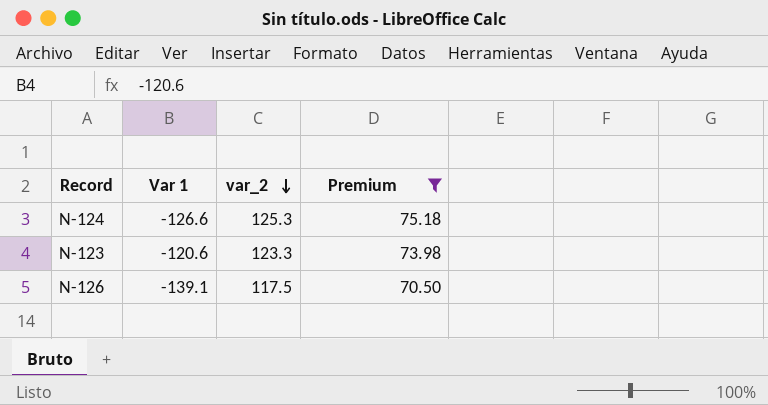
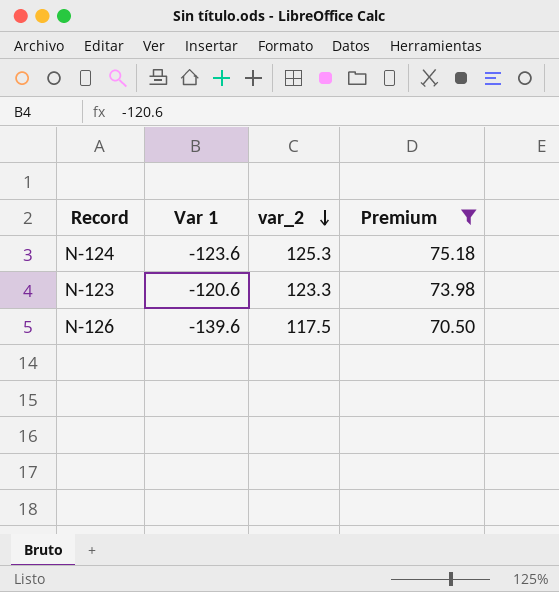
N-124 | Var 1: -126.6 -> -123.6
N-126 | Var 1: -139.1 -> -139.6

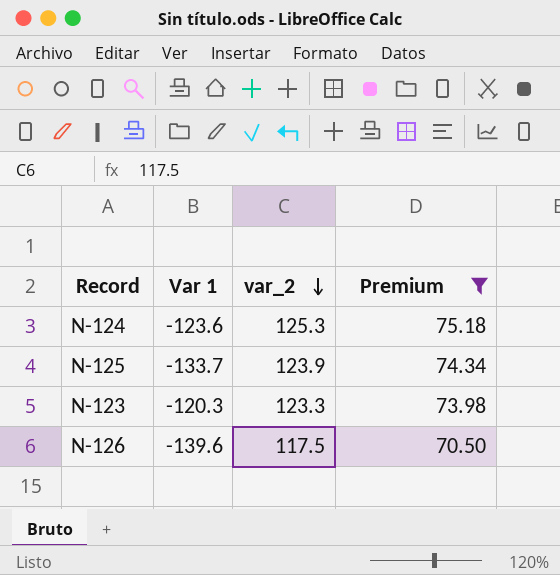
row N-125: none -> -133.7 | 123.9 | 74.34
N-123 | Var 1: -120.6 -> -120.3

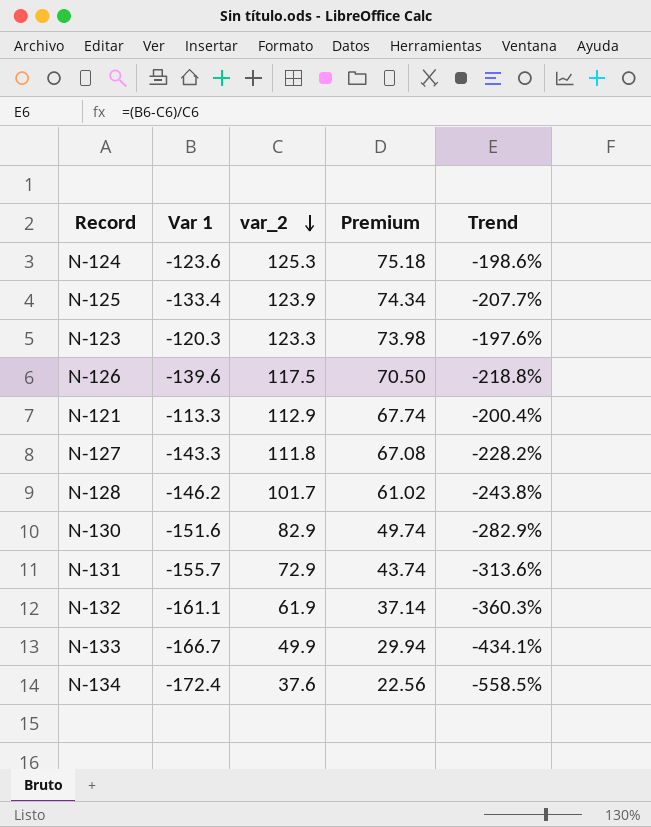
filter: Premium >= 70.50 -> none
column Trend | formula: none -> ([Var 1] - [var_2]) / [var_2]
N-125 | Var 1: -133.7 -> -133.4

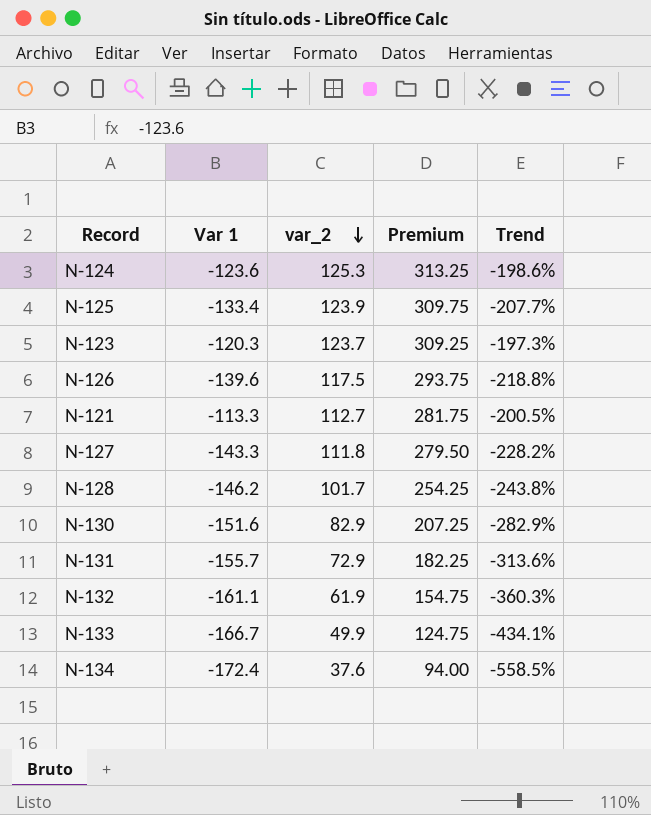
column Premium | formula: [var_2] * 0.6 -> [var_2] * 2.5
N-123 | var_2: 123.3 -> 123.7
N-123 | Trend: -197.6% -> -197.3%
N-121 | var_2: 112.9 -> 112.7
N-121 | Trend: -200.4% -> -200.5%

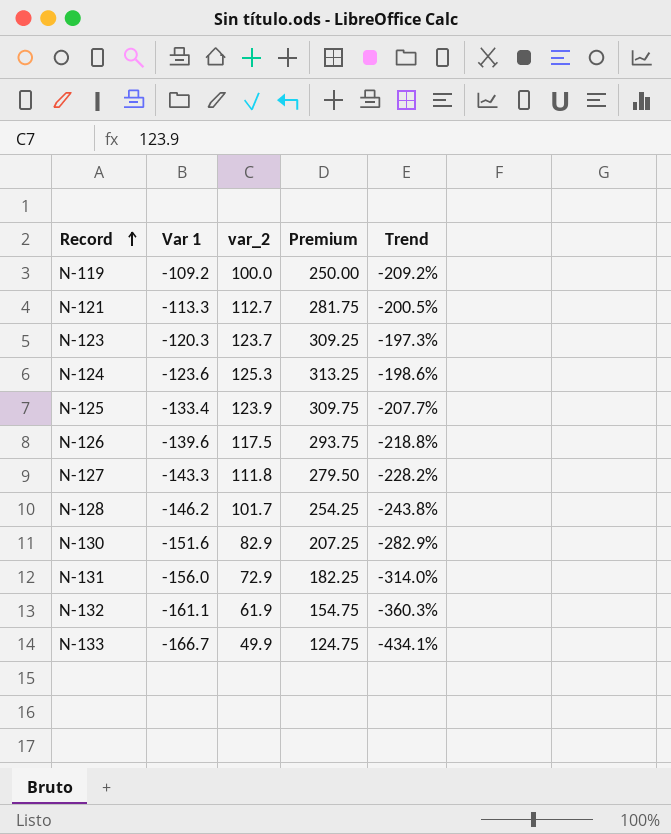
row order: var_2 descending -> Record ascending
row N-134: -172.4 | 37.6 | 94.00 | -558.5% -> none
row N-119: none -> -109.2 | 100.0 | 250.00 | -209.2%
N-131 | Var 1: -155.7 -> -156.0
N-131 | Trend: -313.6% -> -314.0%

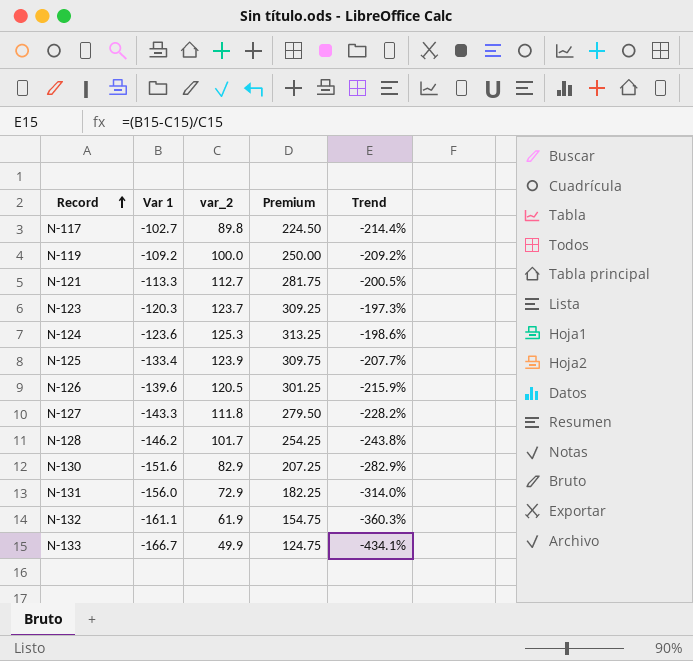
row N-117: none -> -102.7 | 89.8 | 224.50 | -214.4%
N-126 | var_2: 117.5 -> 120.5
N-126 | Premium: 293.75 -> 301.25
N-126 | Trend: -218.8% -> -215.9%

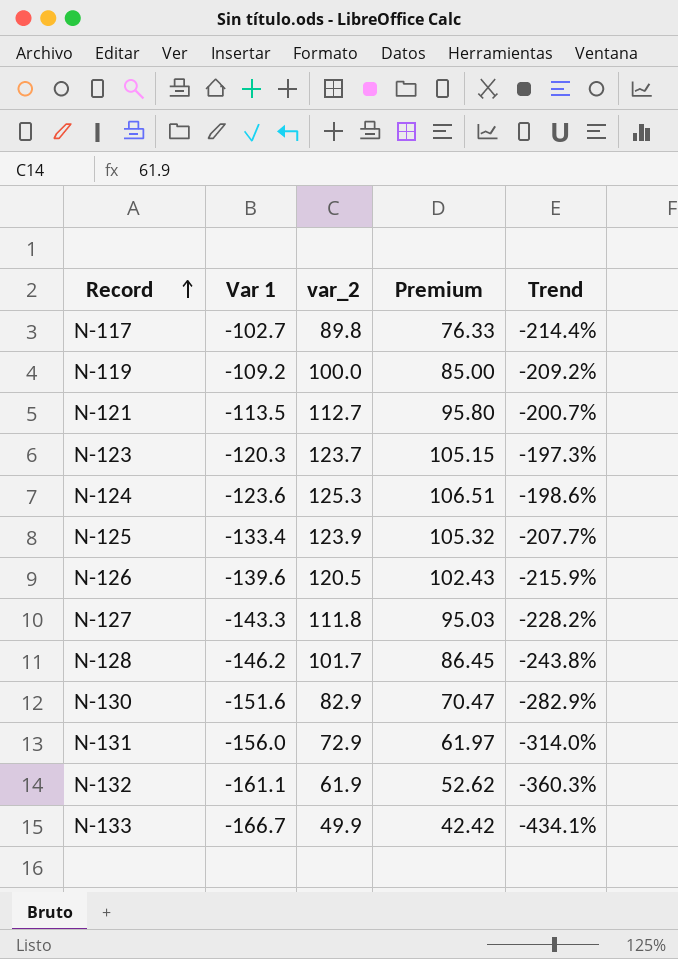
column Premium | formula: [var_2] * 2.5 -> [var_2] * 0.85
N-121 | Var 1: -113.3 -> -113.5
N-121 | Trend: -200.5% -> -200.7%

